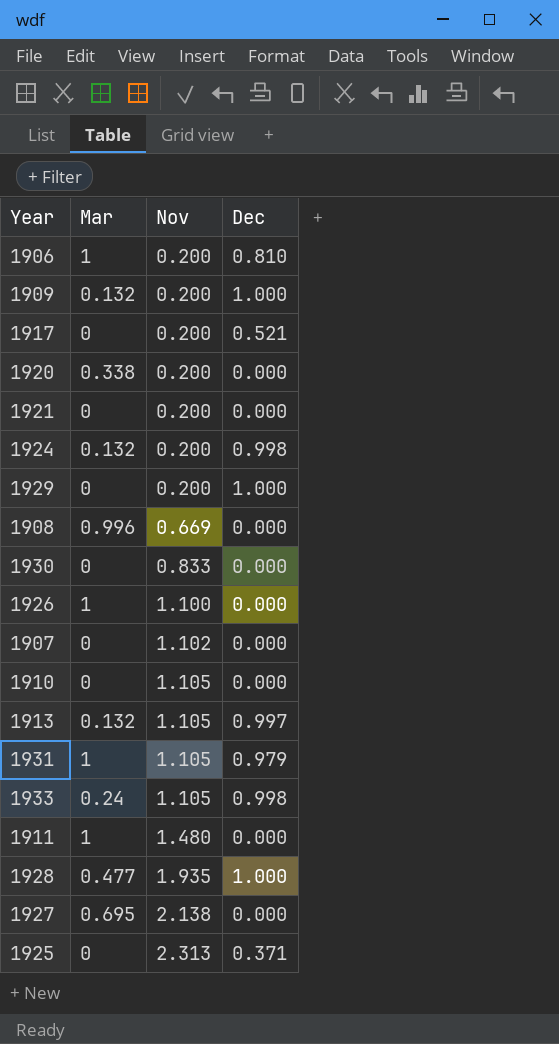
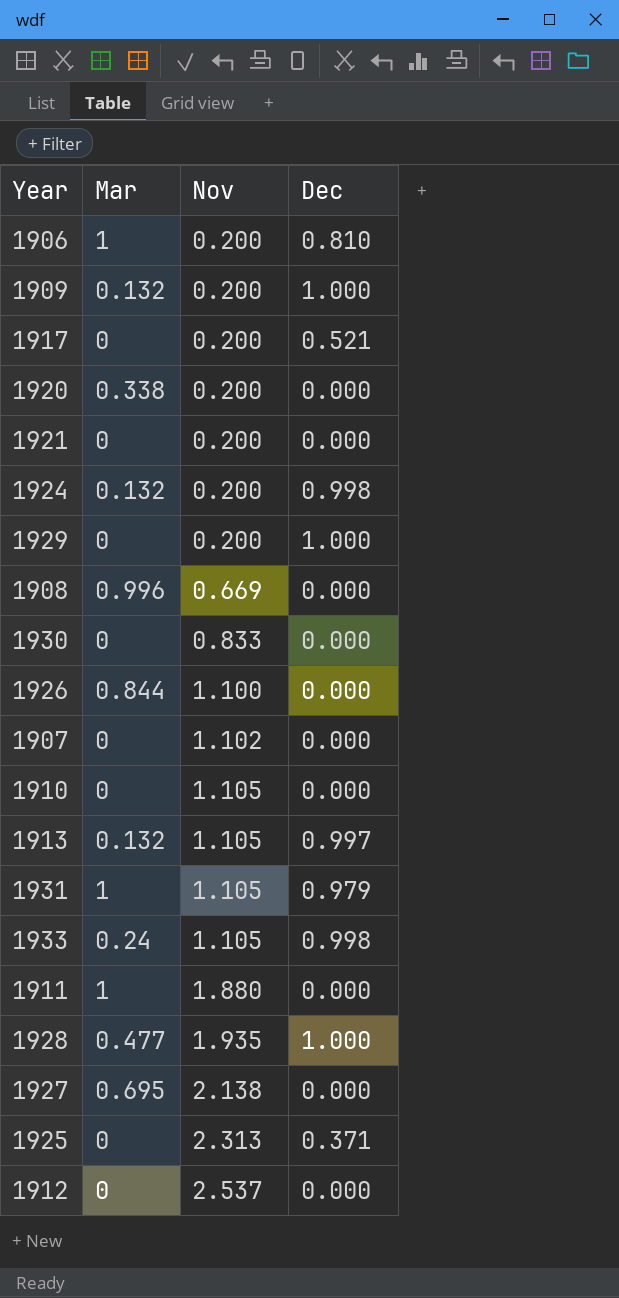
1926 | Mar: 1 -> 0.844
1911 | Nov: 1.480 -> 1.880
row 1912: none -> 0 | 2.537 | 0.000

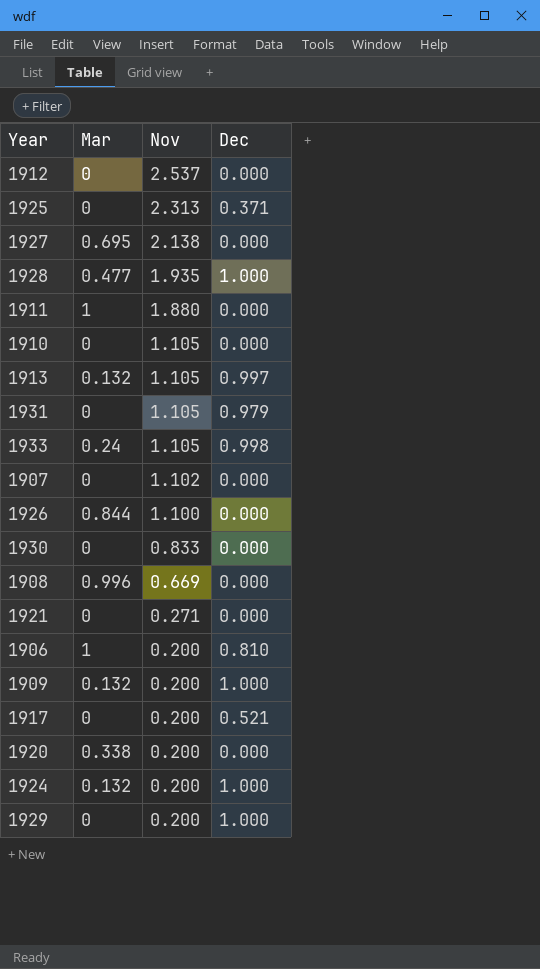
row order: Nov ascending -> Nov descending
1931 | Mar: 1 -> 0
1921 | Nov: 0.200 -> 0.271
1924 | Dec: 0.998 -> 1.000

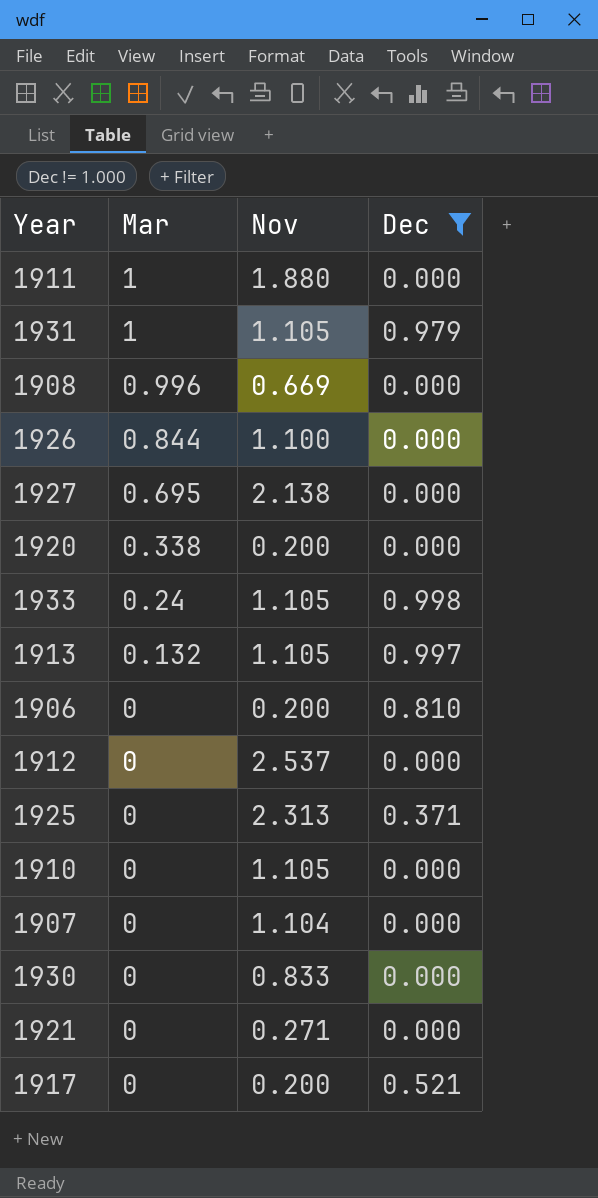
filter: none -> Dec != 1.000
row order: Nov descending -> Mar descending
1931 | Mar: 0 -> 1
1906 | Mar: 1 -> 0
1907 | Nov: 1.102 -> 1.104

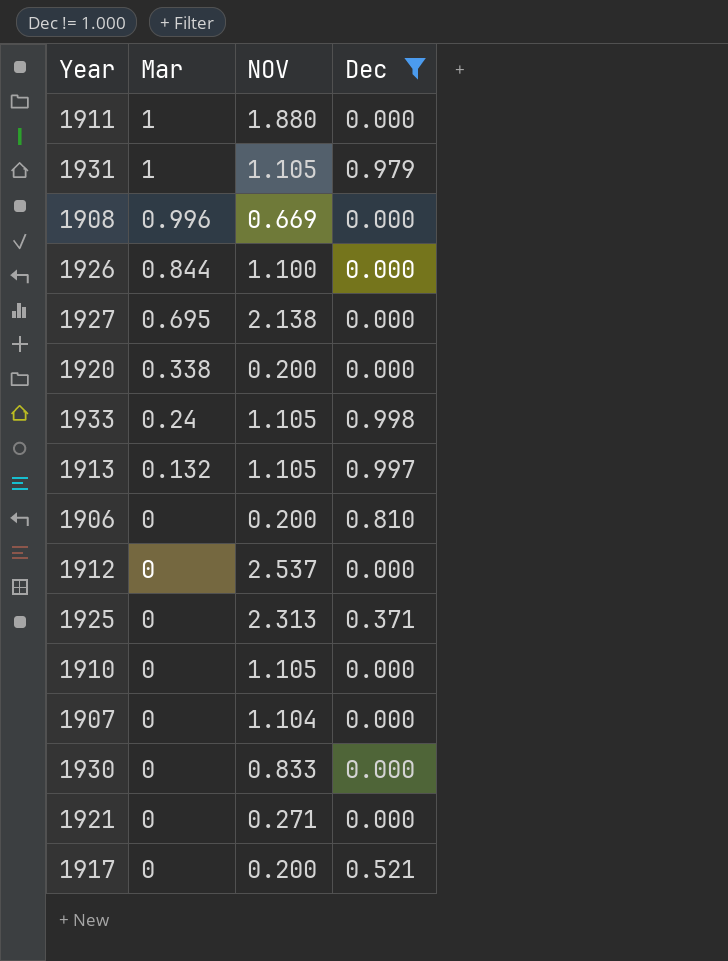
column name: Nov -> NOV

